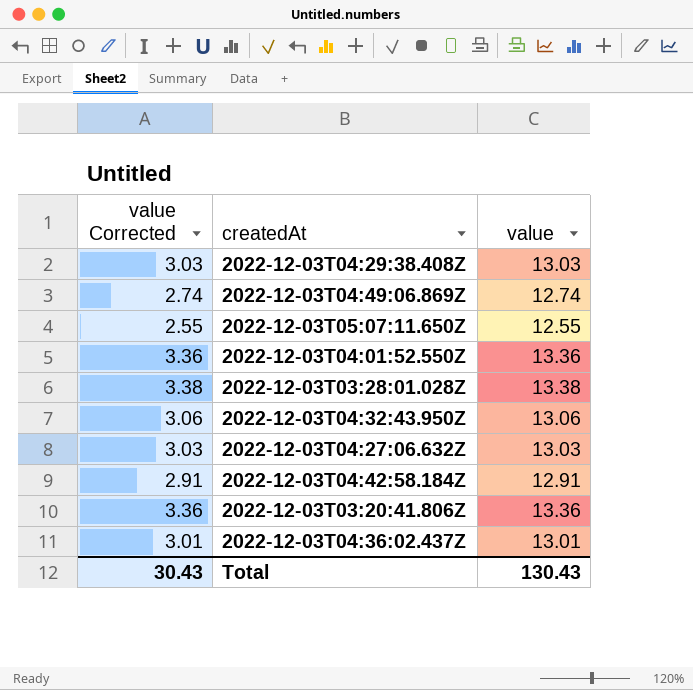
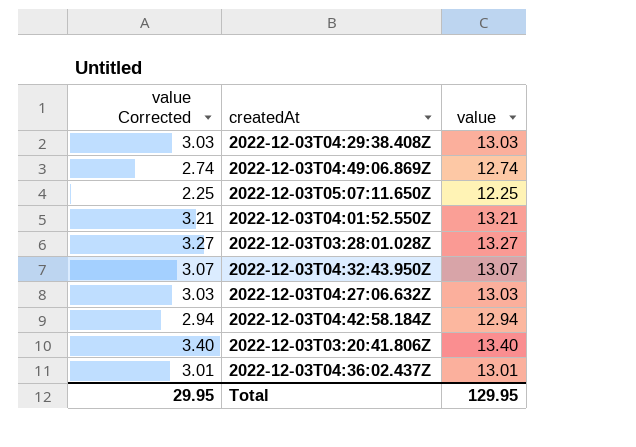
2022-12-03T05:07:11.650Z | value Corrected: 2.55 -> 2.25
2022-12-03T05:07:11.650Z | value: 12.55 -> 12.25
2022-12-03T04:01:52.550Z | value Corrected: 3.36 -> 3.21
2022-12-03T04:01:52.550Z | value: 13.36 -> 13.21
2022-12-03T03:28:01.028Z | value Corrected: 3.38 -> 3.27
2022-12-03T03:28:01.028Z | value: 13.38 -> 13.27
2022-12-03T04:32:43.950Z | value Corrected: 3.06 -> 3.07
2022-12-03T04:32:43.950Z | value: 13.06 -> 13.07
2022-12-03T04:42:58.184Z | value Corrected: 2.91 -> 2.94
2022-12-03T04:42:58.184Z | value: 12.91 -> 12.94
2022-12-03T03:20:41.806Z | value Corrected: 3.36 -> 3.40
2022-12-03T03:20:41.806Z | value: 13.36 -> 13.40
Total | value Corrected: 30.43 -> 29.95
Total | value: 130.43 -> 129.95

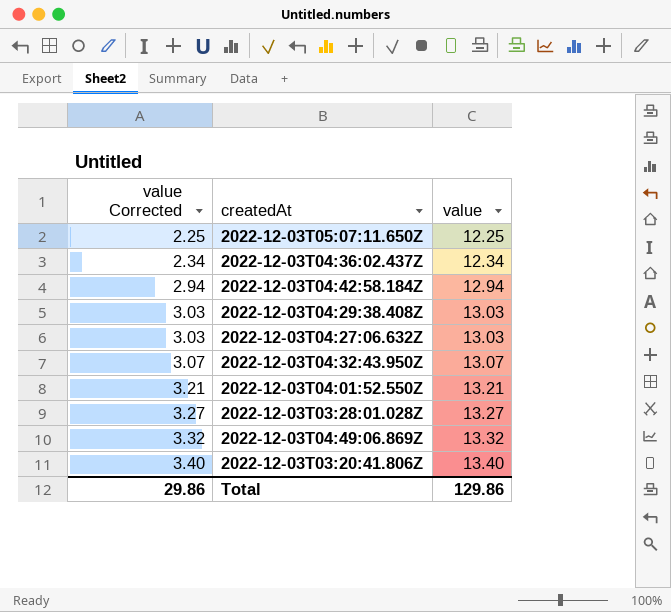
row order: none -> value Corrected ascending
2022-12-03T04:36:02.437Z | value Corrected: 3.01 -> 2.34
2022-12-03T04:36:02.437Z | value: 13.01 -> 12.34
2022-12-03T04:49:06.869Z | value Corrected: 2.74 -> 3.32
2022-12-03T04:49:06.869Z | value: 12.74 -> 13.32
Total | value Corrected: 29.95 -> 29.86
Total | value: 129.95 -> 129.86

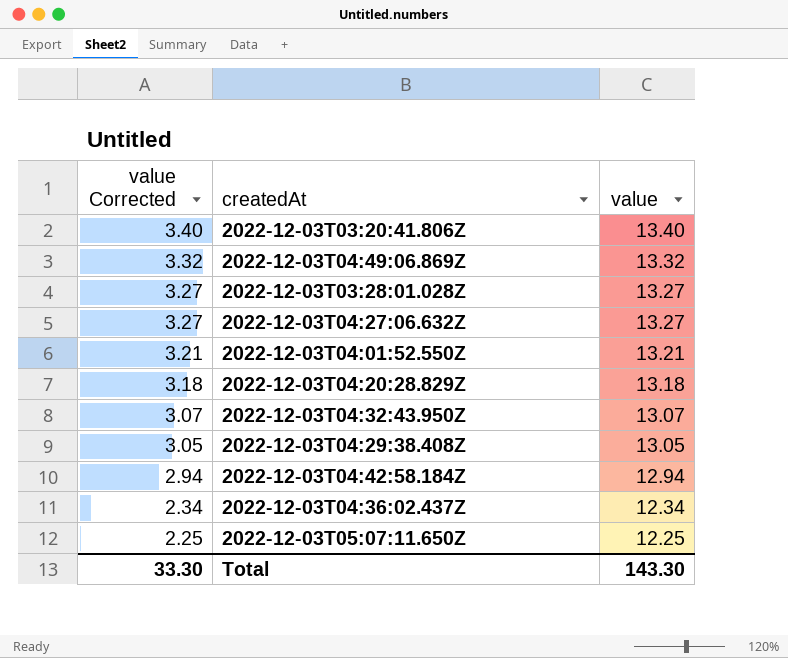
row order: value Corrected ascending -> value Corrected descending
2022-12-03T04:27:06.632Z | value Corrected: 3.03 -> 3.27
2022-12-03T04:27:06.632Z | value: 13.03 -> 13.27
row 2022-12-03T04:20:28.829Z: none -> 3.18 | 13.18
2022-12-03T04:29:38.408Z | value Corrected: 3.03 -> 3.05
2022-12-03T04:29:38.408Z | value: 13.03 -> 13.05
Total | value Corrected: 29.86 -> 33.30
Total | value: 129.86 -> 143.30

